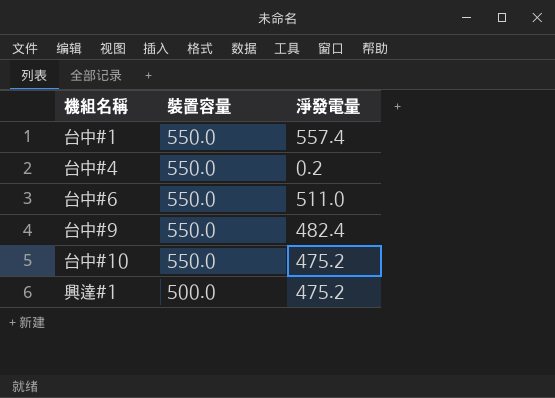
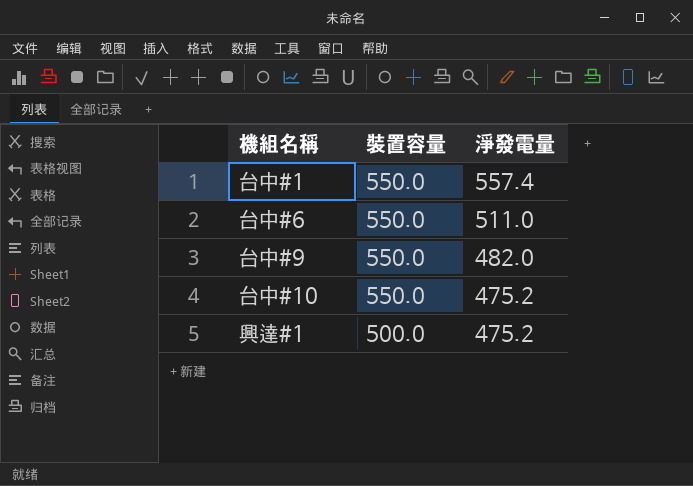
row 台中#4: 550.0 | 0.2 -> none
台中#9 | 淨發電量: 482.4 -> 482.0

